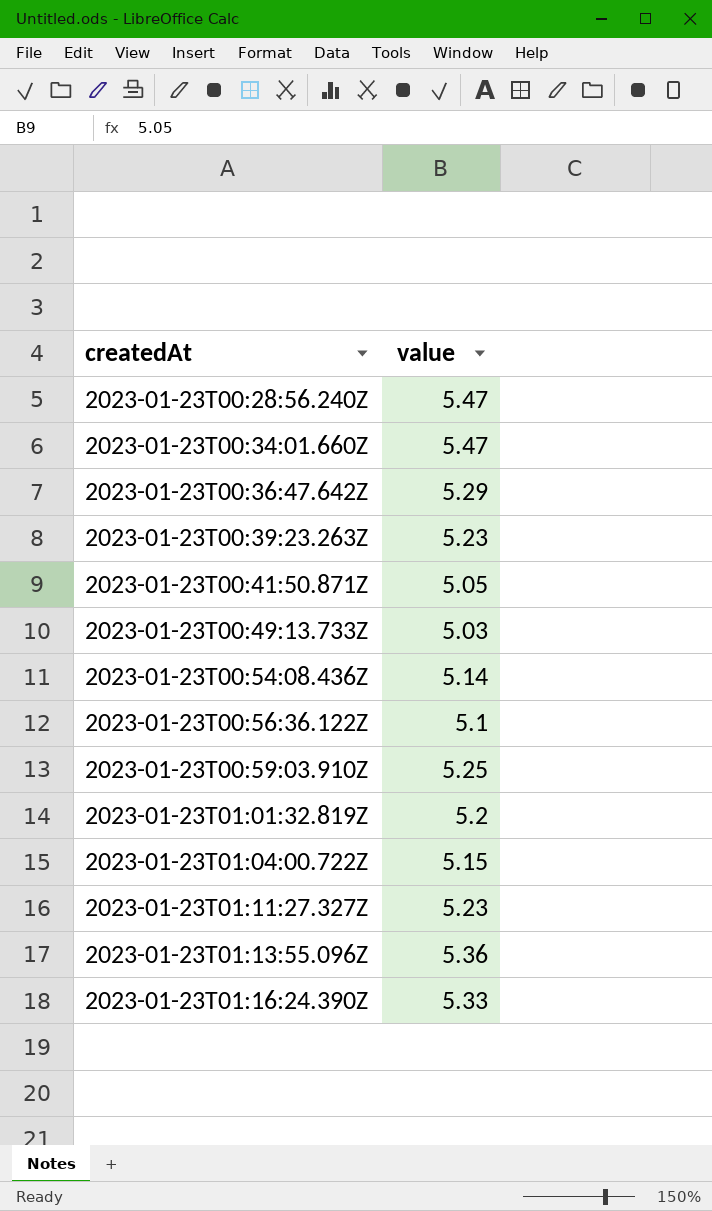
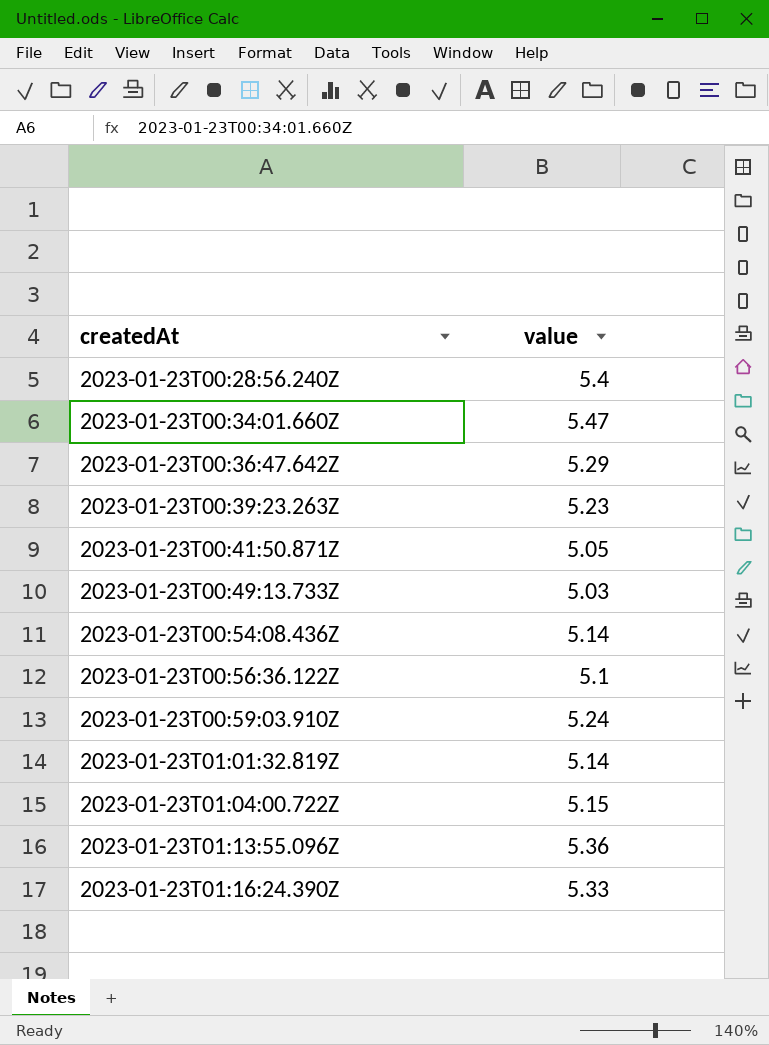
row 2023-01-23T01:11:27.327Z: 5.23 -> none
2023-01-23T00:28:56.240Z | value: 5.47 -> 5.4
2023-01-23T00:59:03.910Z | value: 5.25 -> 5.24
2023-01-23T01:01:32.819Z | value: 5.2 -> 5.14

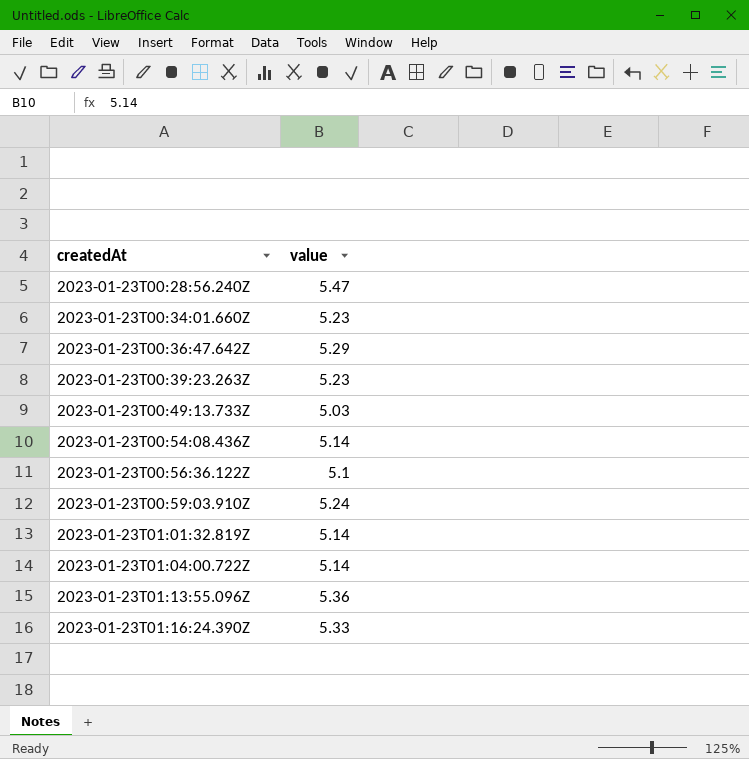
row 2023-01-23T00:41:50.871Z: 5.05 -> none
2023-01-23T00:28:56.240Z | value: 5.4 -> 5.47
2023-01-23T00:34:01.660Z | value: 5.47 -> 5.23
2023-01-23T01:04:00.722Z | value: 5.15 -> 5.14

